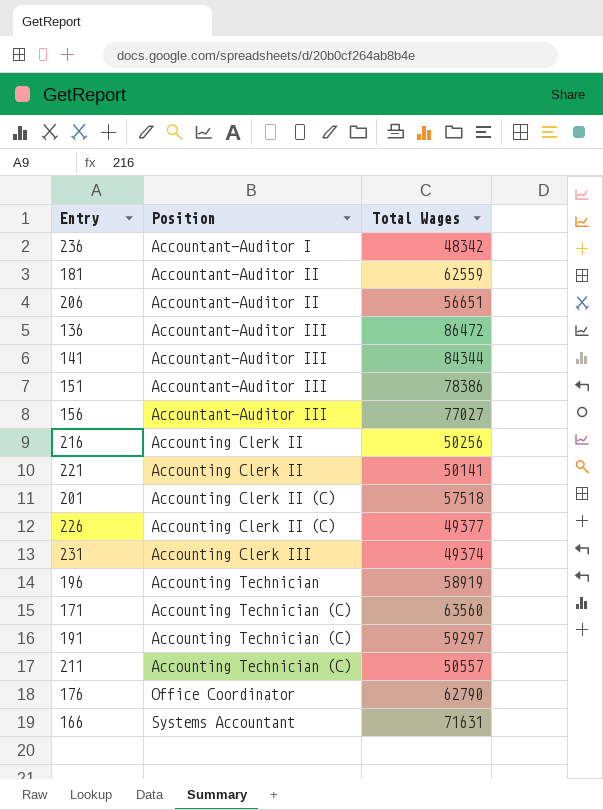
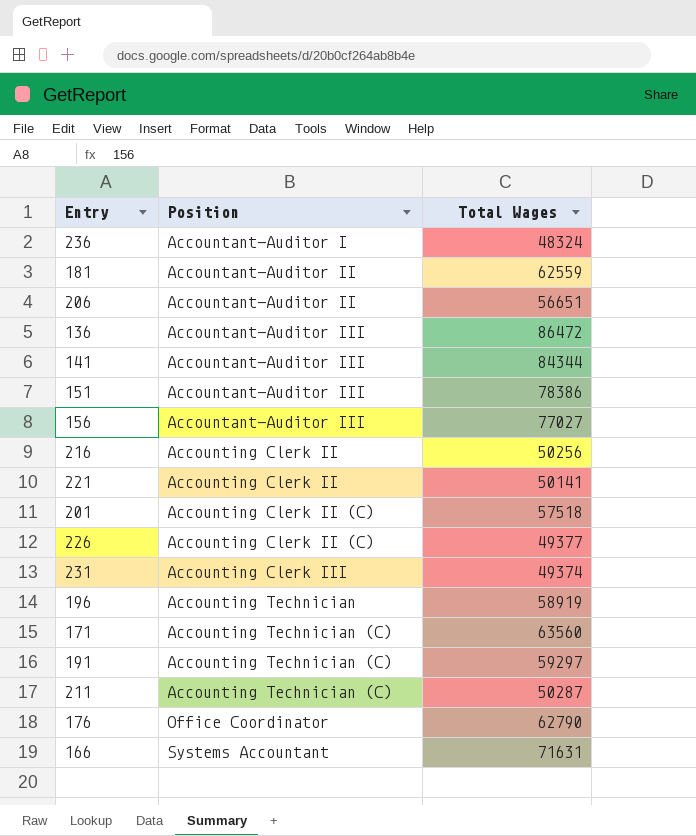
236 | Total Wages: 48342 -> 48324
211 | Total Wages: 50557 -> 50287

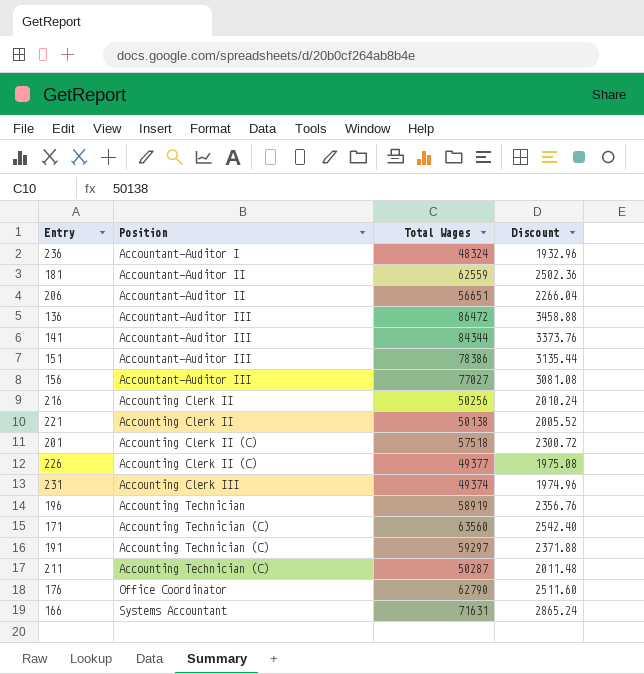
column Discount | formula: none -> [Total Wages] * 0.04
221 | Total Wages: 50141 -> 50138

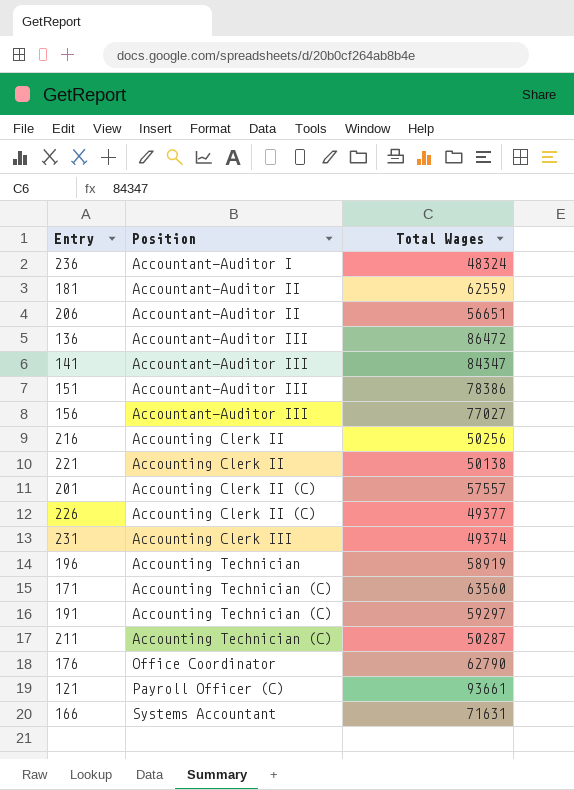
column Discount | formula: [Total Wages] * 0.04 -> none
141 | Total Wages: 84344 -> 84347
201 | Total Wages: 57518 -> 57557
row 121: none -> Payroll Officer (C) | 93661

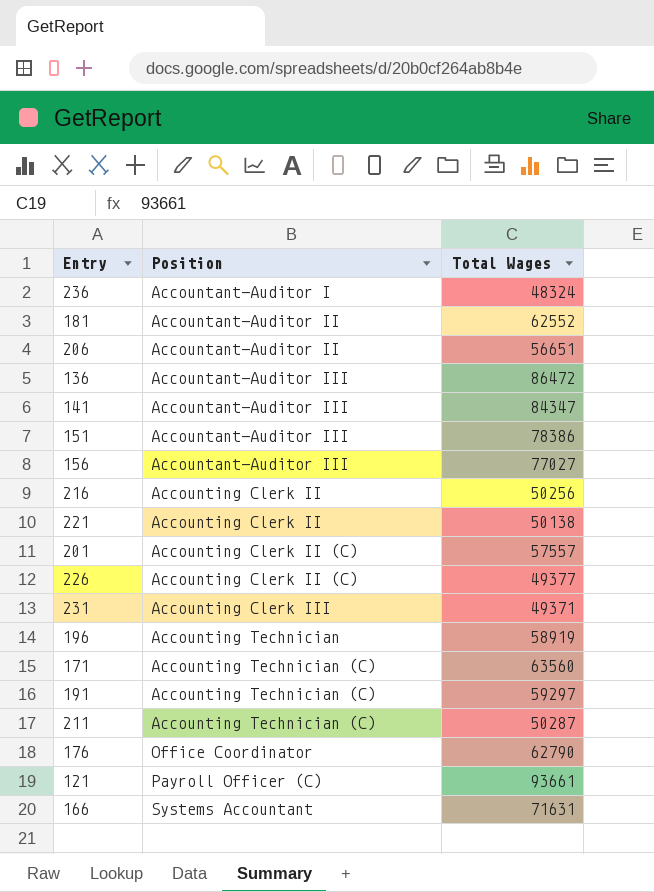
181 | Total Wages: 62559 -> 62552
231 | Total Wages: 49374 -> 49371

